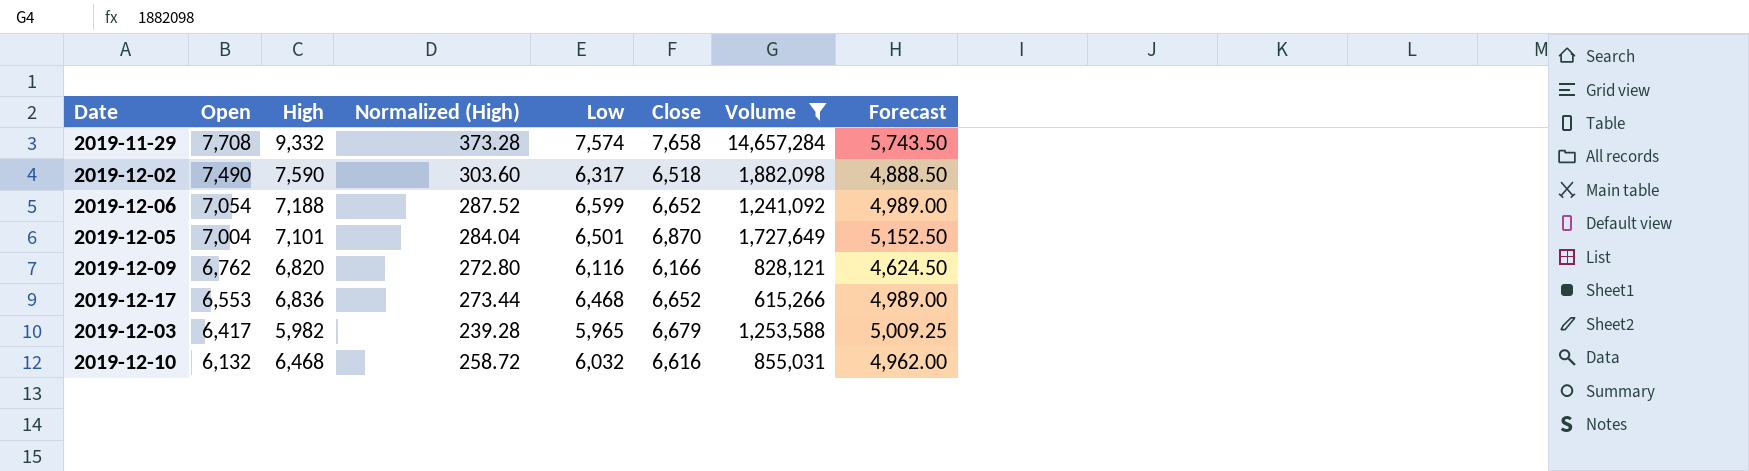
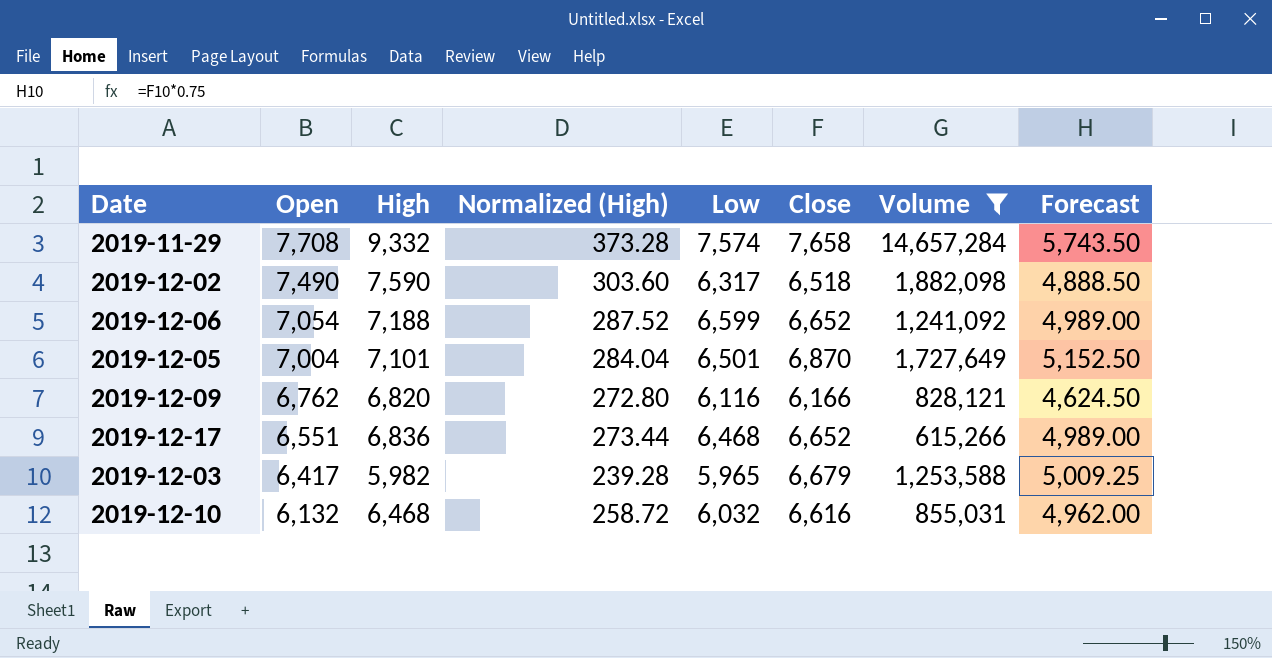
2019-12-17 | Open: 6,553 -> 6,551

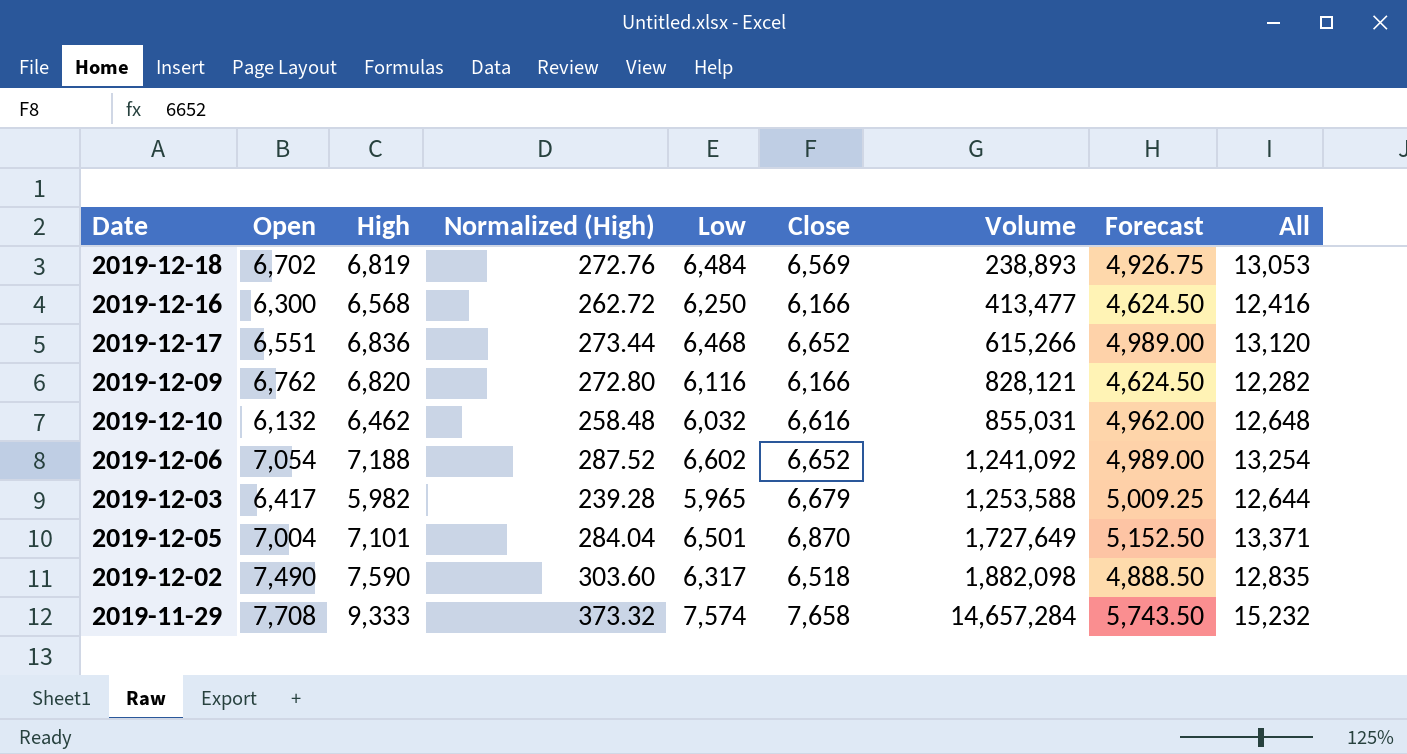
filter: Volume >= 615,266 -> none
row order: Open descending -> Volume ascending
column All | formula: none -> [Low] + [Close]
2019-12-10 | High: 6,468 -> 6,462
2019-12-10 | Normalized (High): 258.72 -> 258.48
2019-12-06 | Low: 6,599 -> 6,602
2019-11-29 | High: 9,332 -> 9,333
2019-11-29 | Normalized (High): 373.28 -> 373.32

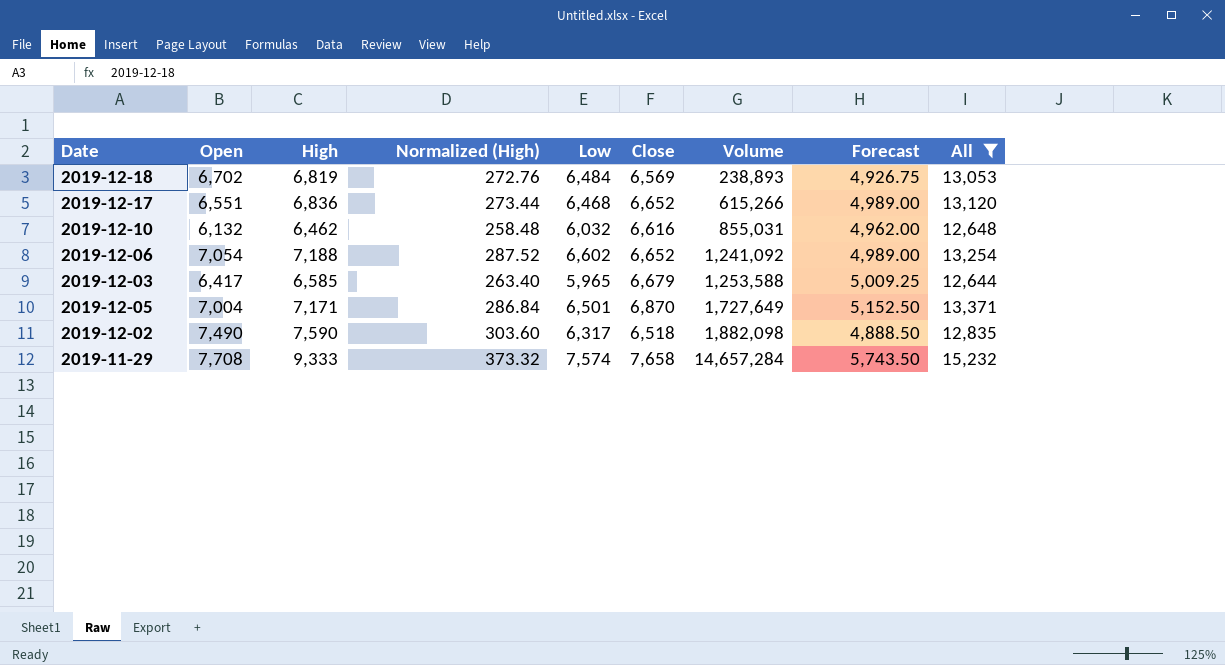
filter: none -> All >= 12,644
2019-12-03 | High: 5,982 -> 6,585
2019-12-03 | Normalized (High): 239.28 -> 263.40
2019-12-05 | High: 7,101 -> 7,171
2019-12-05 | Normalized (High): 284.04 -> 286.84

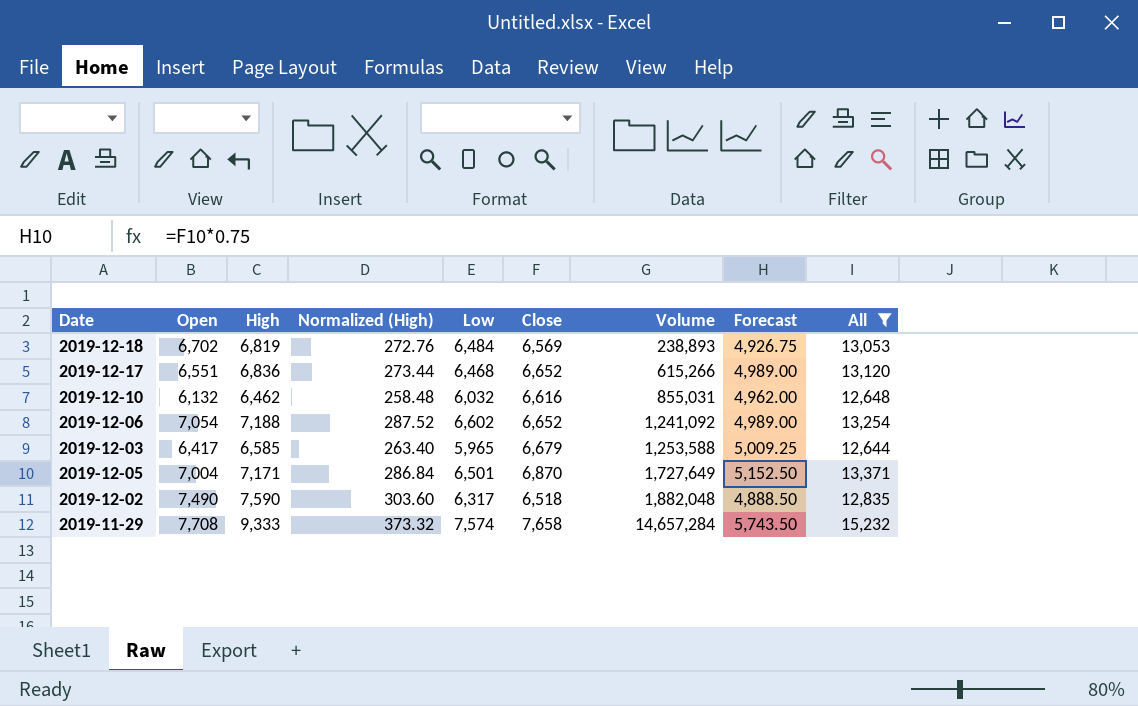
2019-12-02 | Volume: 1,882,098 -> 1,882,048

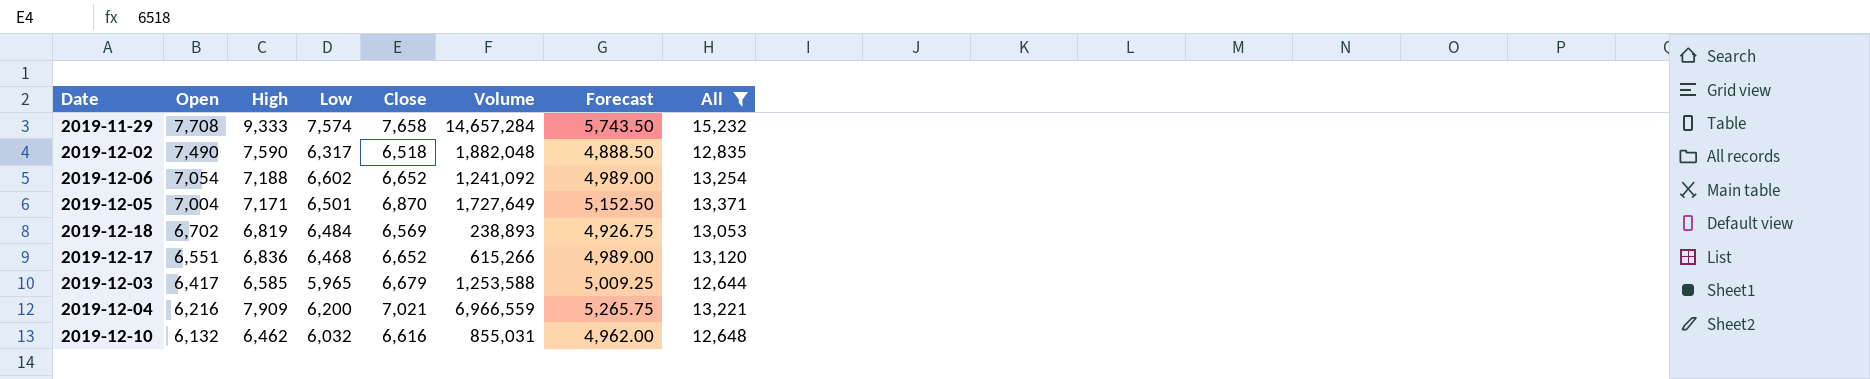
row order: Volume ascending -> Open descending
column Normalized (High) | formula: [High] * 0.04 -> none
row 2019-12-04: none -> 6,216 | 7,909 | 6,200 | 7,021 | 6,966,559 | 5,265.75 | 13,221

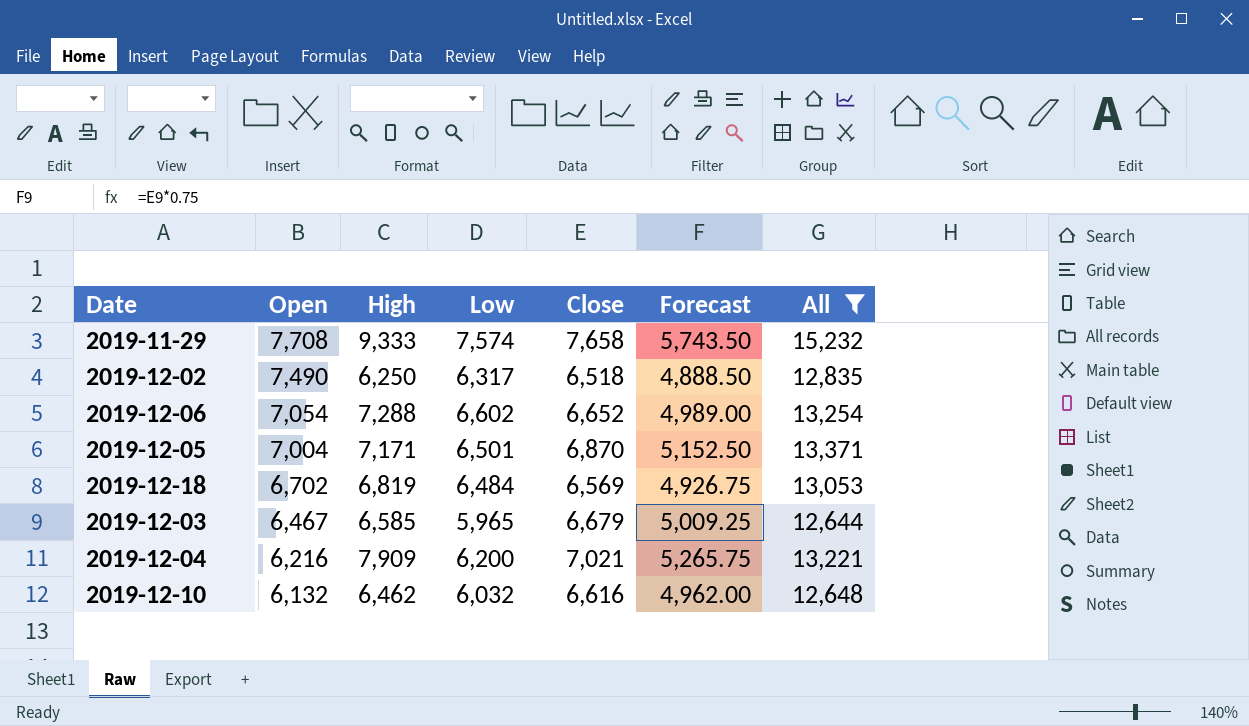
column Volume | position: 6 -> none
row 2019-12-17: 6,551 | 6,836 | 6,468 | 6,652 | 615,266 | 4,989.00 | 13,120 -> none
2019-12-02 | High: 7,590 -> 6,250
2019-12-06 | High: 7,188 -> 7,288
2019-12-03 | Open: 6,417 -> 6,467

